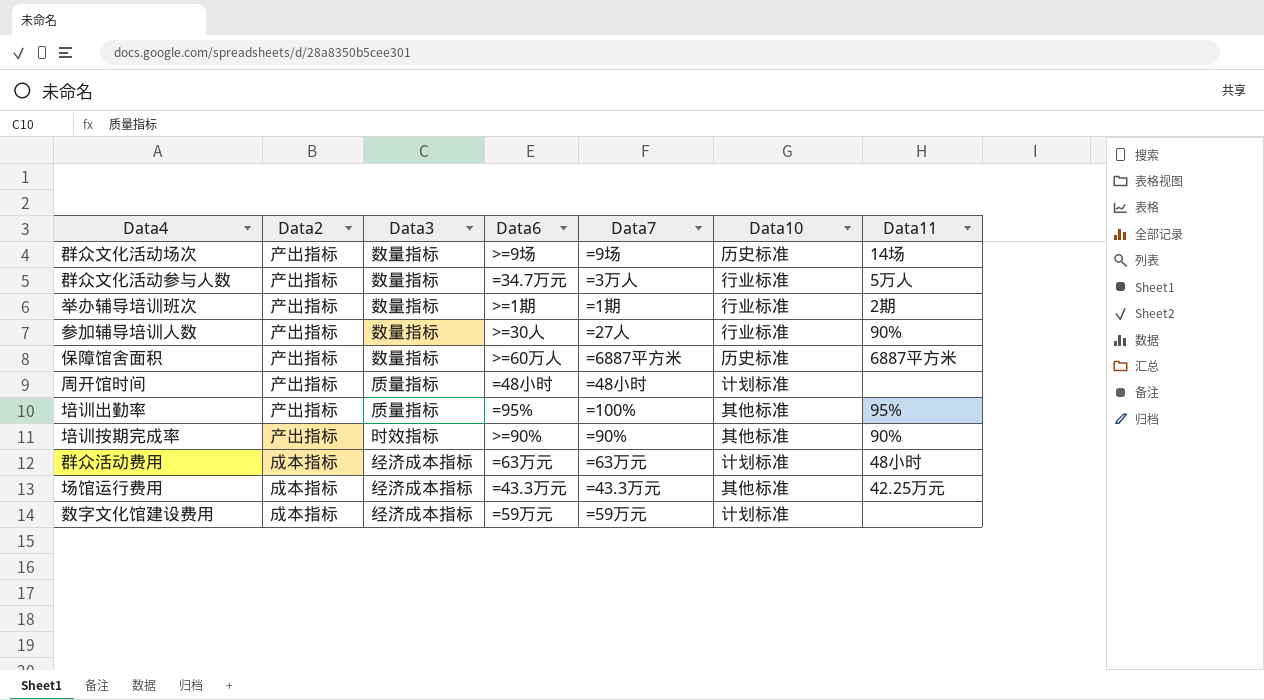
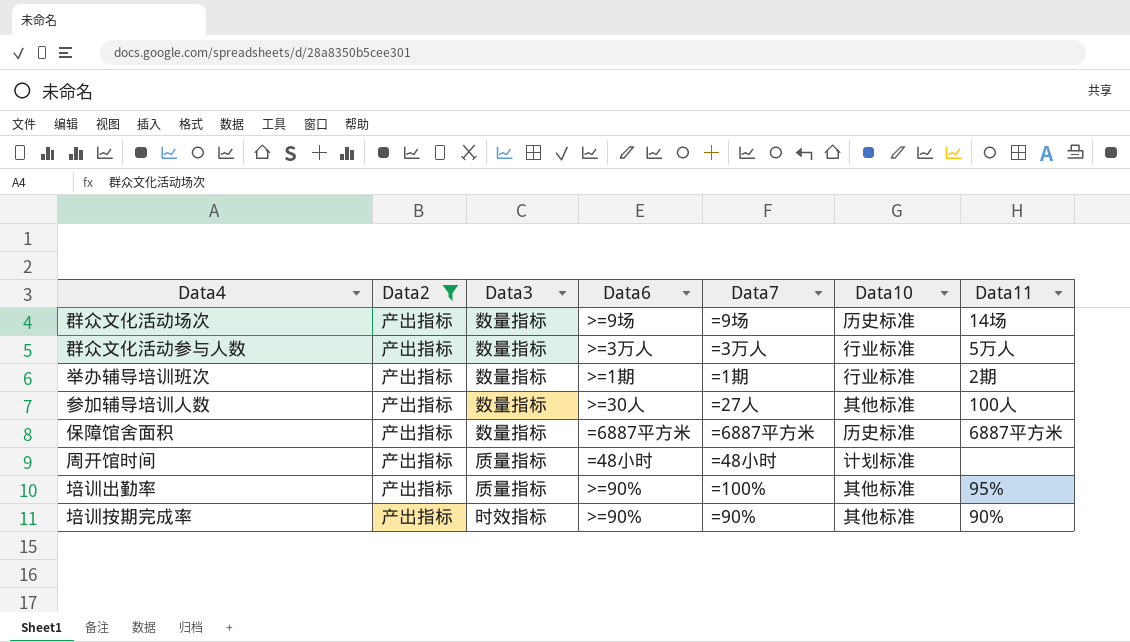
filter: none -> Data2 = 产出指标
群众文化活动参与人数 | Data6: =34.7万元 -> >=3万人
参加辅导培训人数 | Data10: 行业标准 -> 其他标准
参加辅导培训人数 | Data11: 90% -> 100人
保障馆舍面积 | Data6: >=60万人 -> =6887平方米
培训出勤率 | Data6: =95% -> >=90%

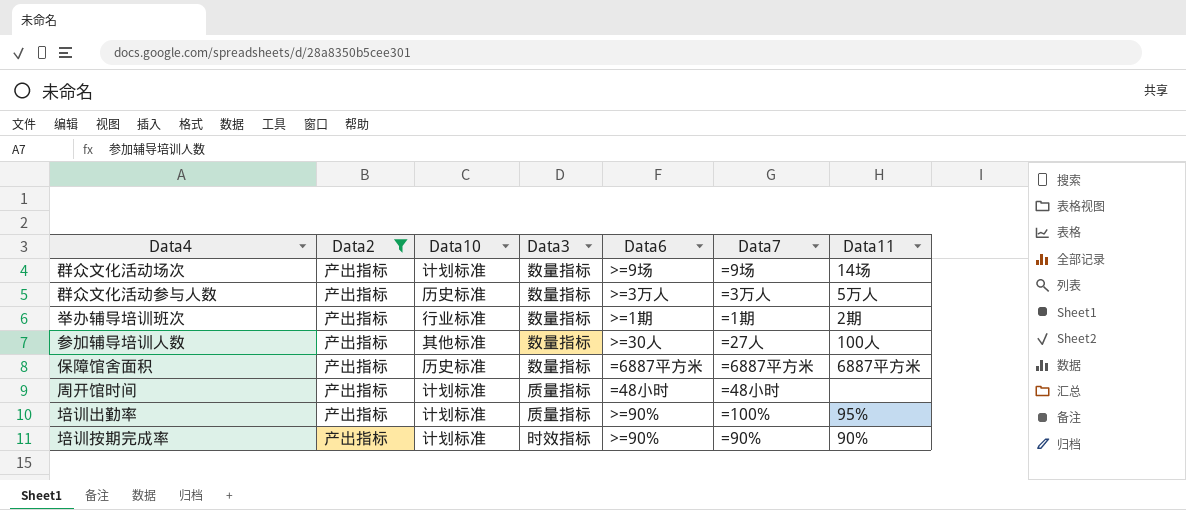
column Data10 | position: 6 -> 3
群众文化活动场次 | Data10: 历史标准 -> 计划标准
群众文化活动参与人数 | Data10: 行业标准 -> 历史标准
培训出勤率 | Data10: 其他标准 -> 计划标准
培训按期完成率 | Data10: 其他标准 -> 计划标准

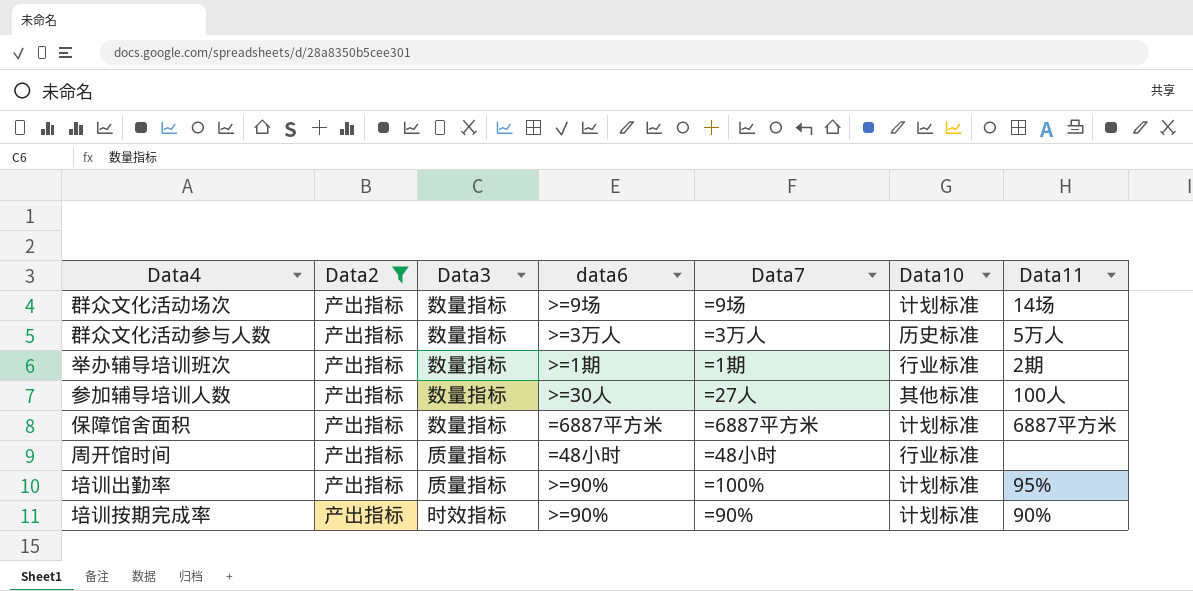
column name: Data6 -> data6
column Data10 | position: 3 -> 6
保障馆舍面积 | Data10: 历史标准 -> 计划标准
周开馆时间 | Data10: 计划标准 -> 行业标准

